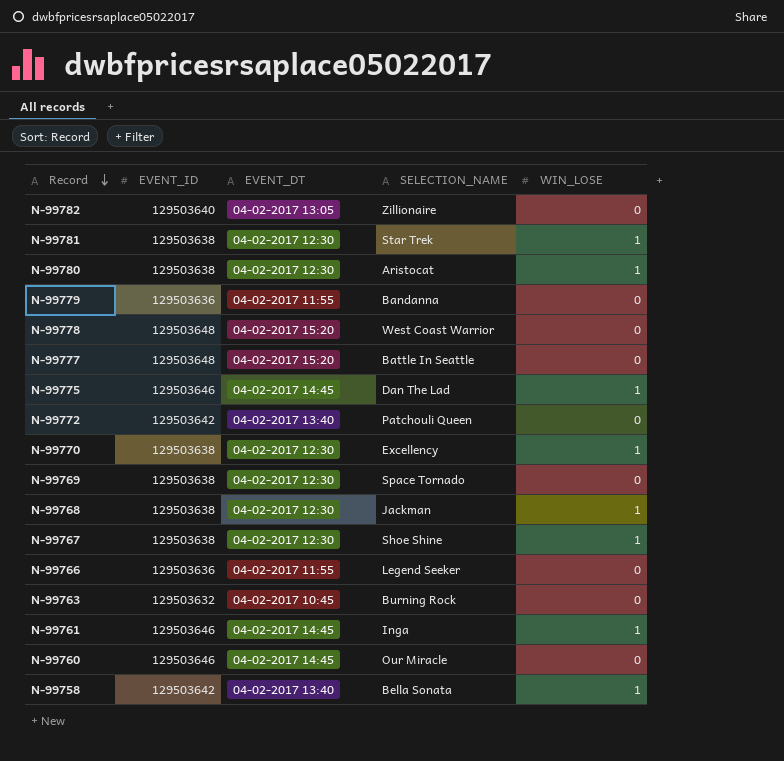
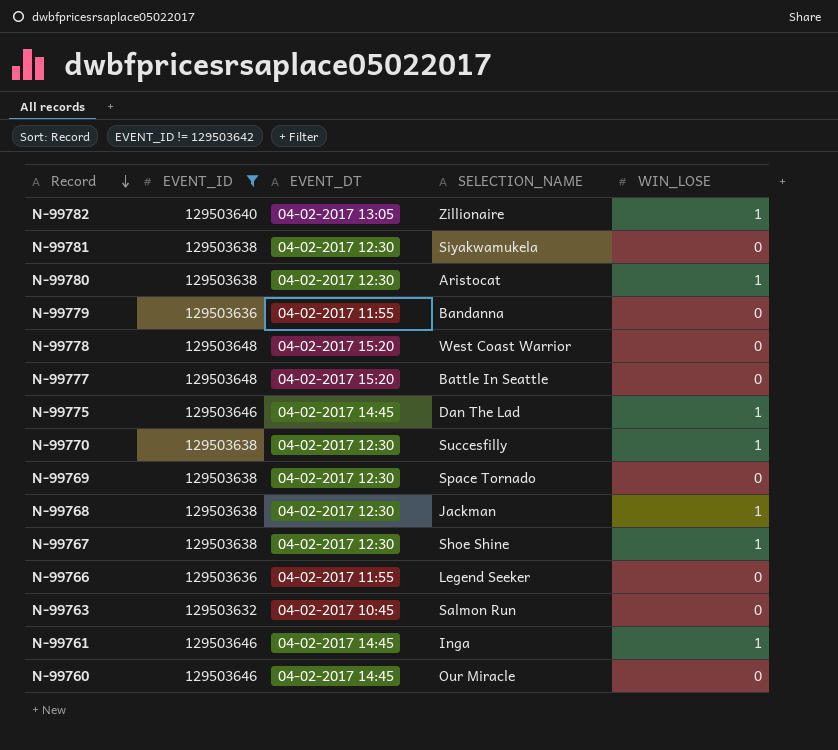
filter: none -> EVENT_ID != 129503642
N-99782 | WIN_LOSE: 0 -> 1
N-99781 | SELECTION_NAME: Star Trek -> Siyakwamukela
N-99781 | WIN_LOSE: 1 -> 0
N-99770 | SELECTION_NAME: Excellency -> Succesfilly
N-99763 | SELECTION_NAME: Burning Rock -> Salmon Run

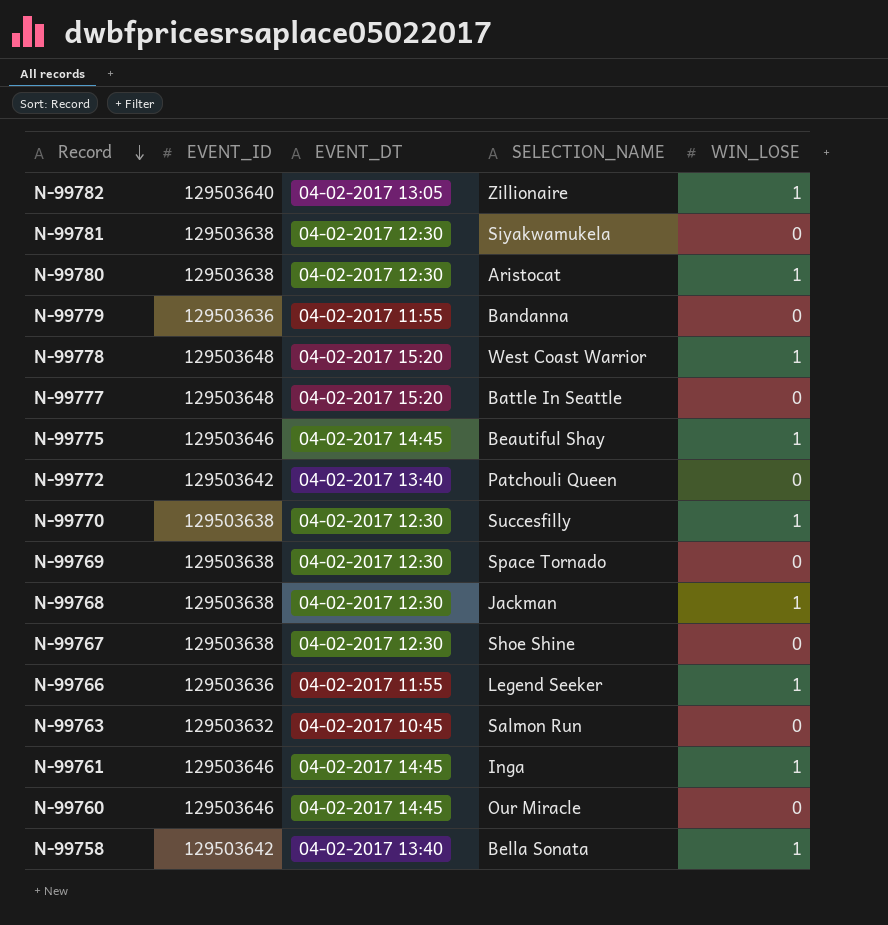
filter: EVENT_ID != 129503642 -> none
N-99778 | WIN_LOSE: 0 -> 1
N-99775 | SELECTION_NAME: Dan The Lad -> Beautiful Shay
N-99767 | WIN_LOSE: 1 -> 0
N-99766 | WIN_LOSE: 0 -> 1

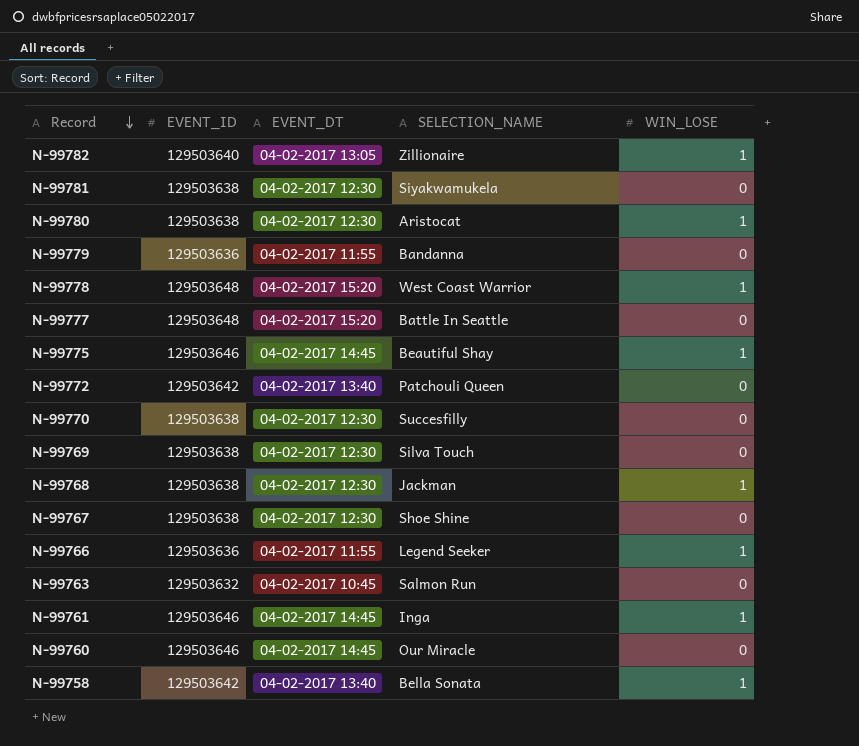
N-99770 | WIN_LOSE: 1 -> 0
N-99769 | SELECTION_NAME: Space Tornado -> Silva Touch

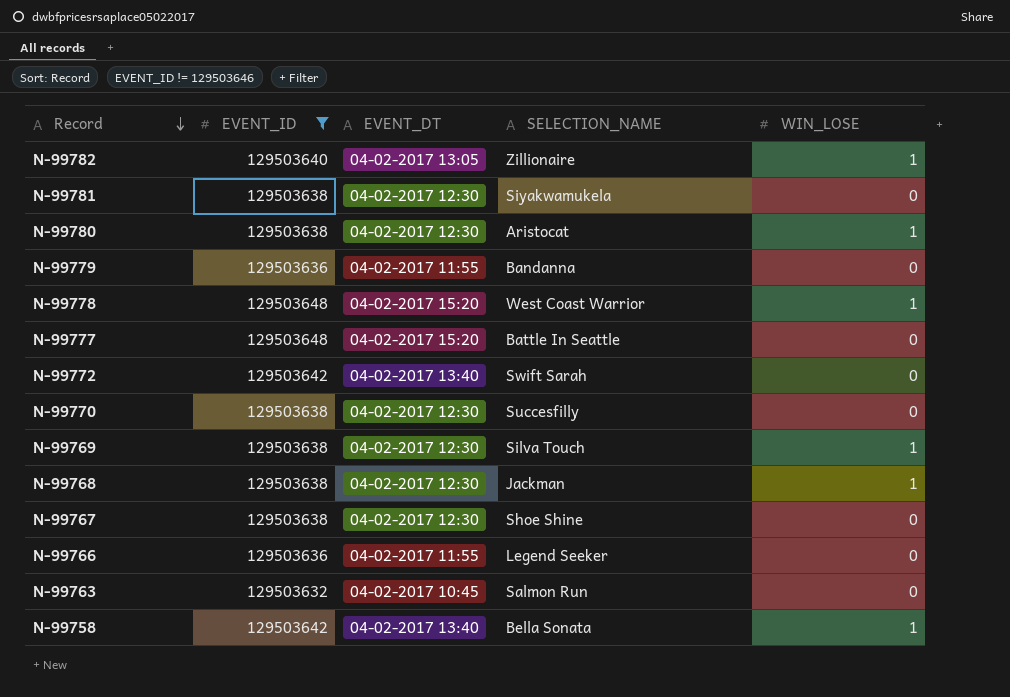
filter: none -> EVENT_ID != 129503646
N-99772 | SELECTION_NAME: Patchouli Queen -> Swift Sarah
N-99769 | WIN_LOSE: 0 -> 1
N-99766 | WIN_LOSE: 1 -> 0

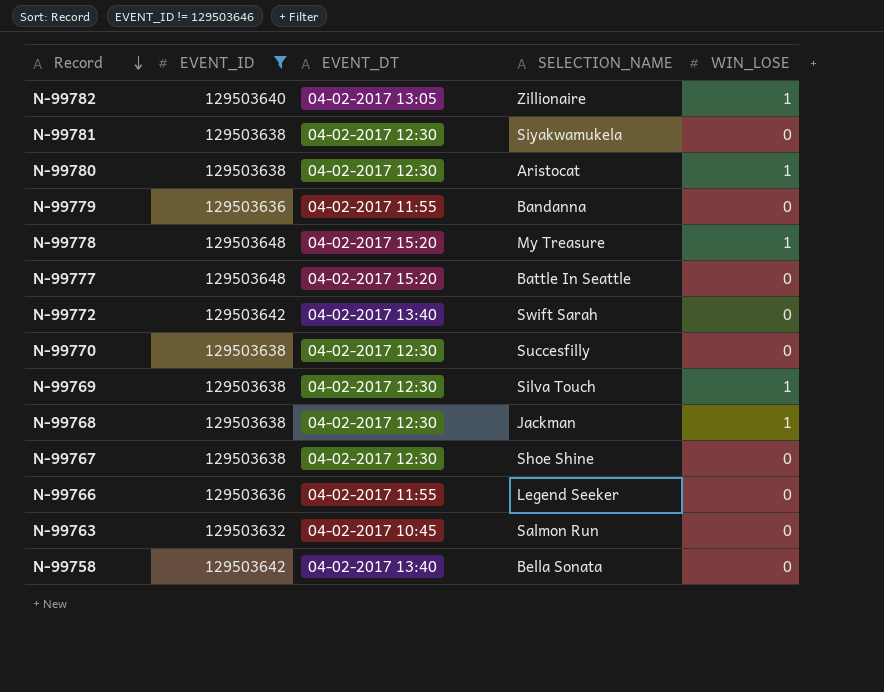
N-99778 | SELECTION_NAME: West Coast Warrior -> My Treasure
N-99758 | WIN_LOSE: 1 -> 0

